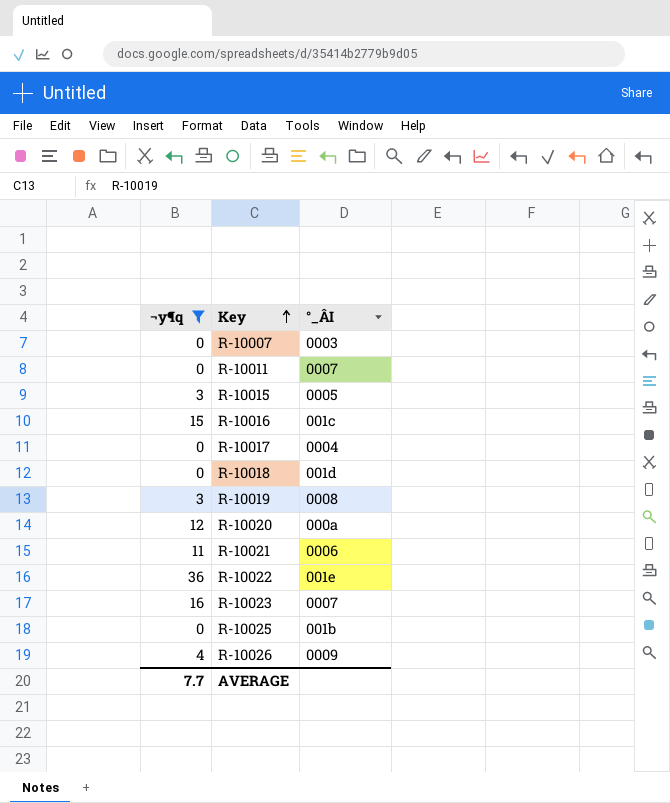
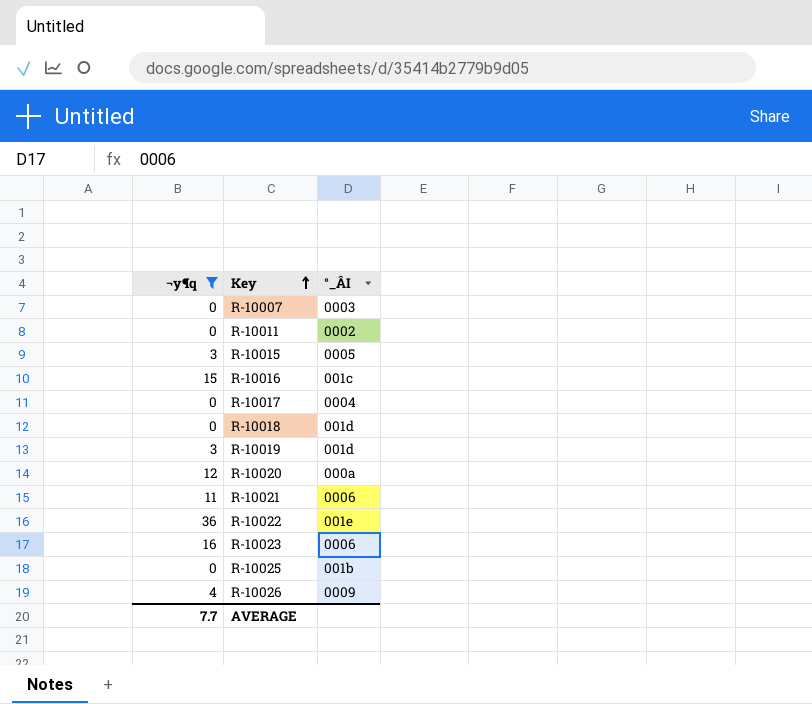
R-10011 | °_ÂI: 0007 -> 0002
R-10019 | °_ÂI: 0008 -> 001d
R-10023 | °_ÂI: 0007 -> 0006

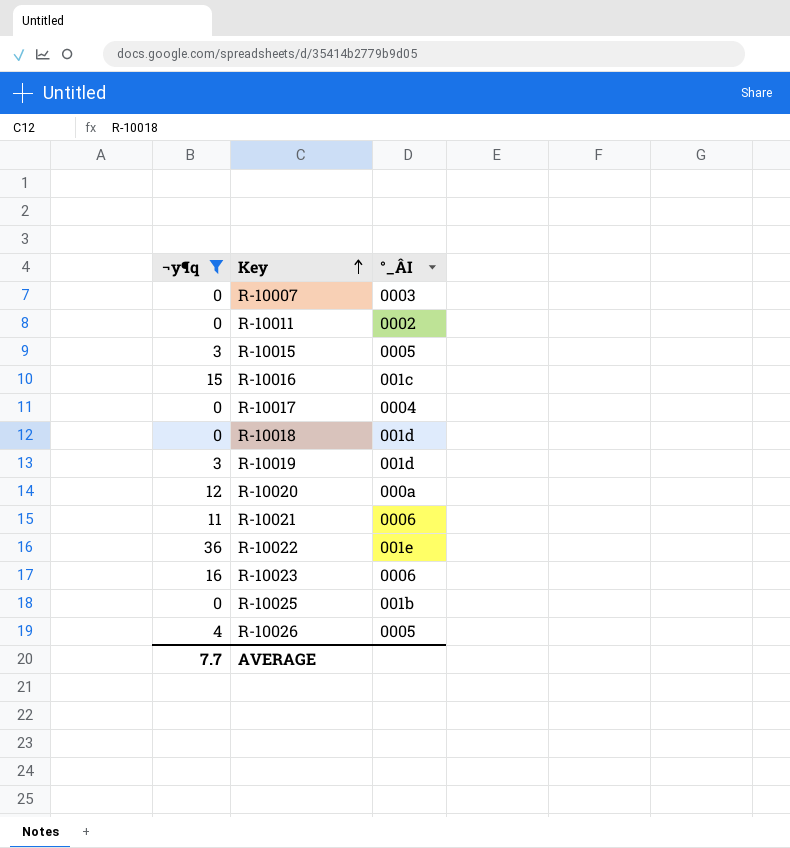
R-10026 | °_ÂI: 0009 -> 0005

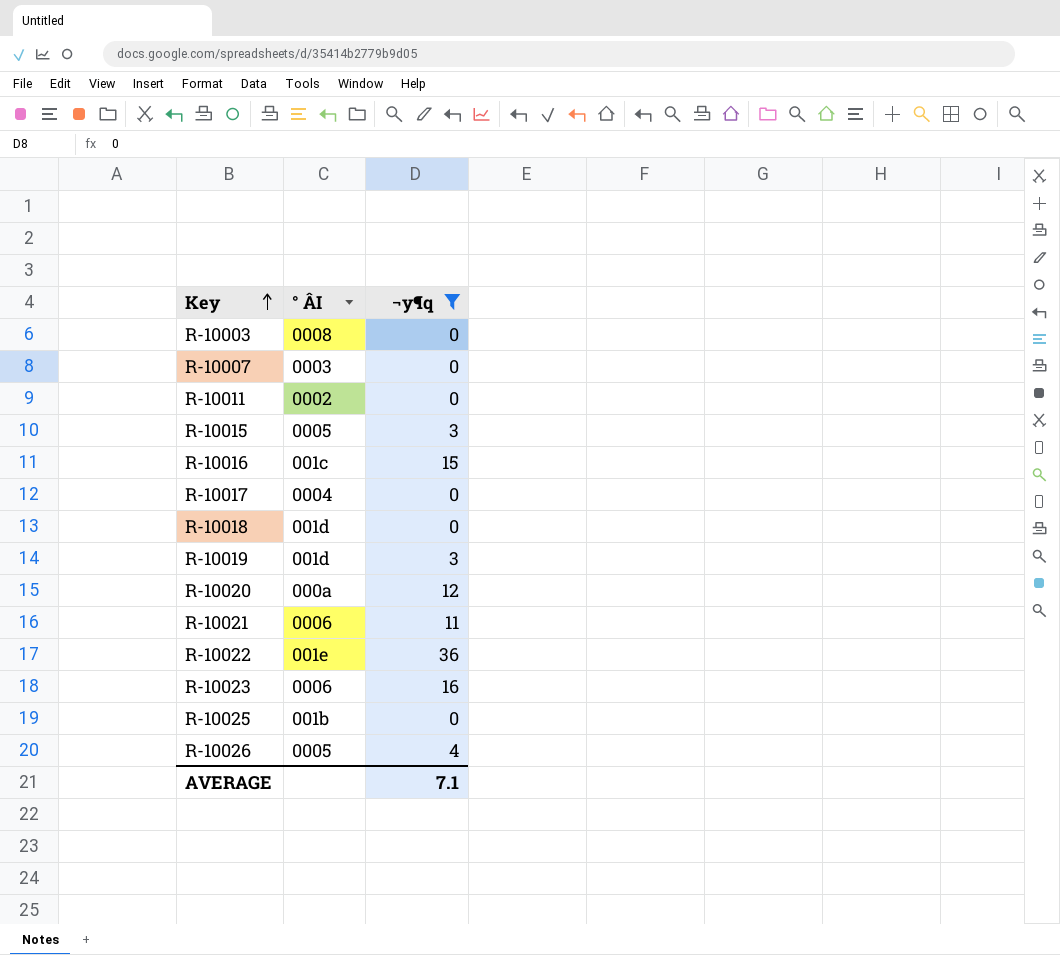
column name: °_ÂI -> ° ÂI
column ¬y¶q | position: 1 -> 3
row R-10003: none -> 0008 | 0
AVERAGE | ¬y¶q: 7.7 -> 7.1

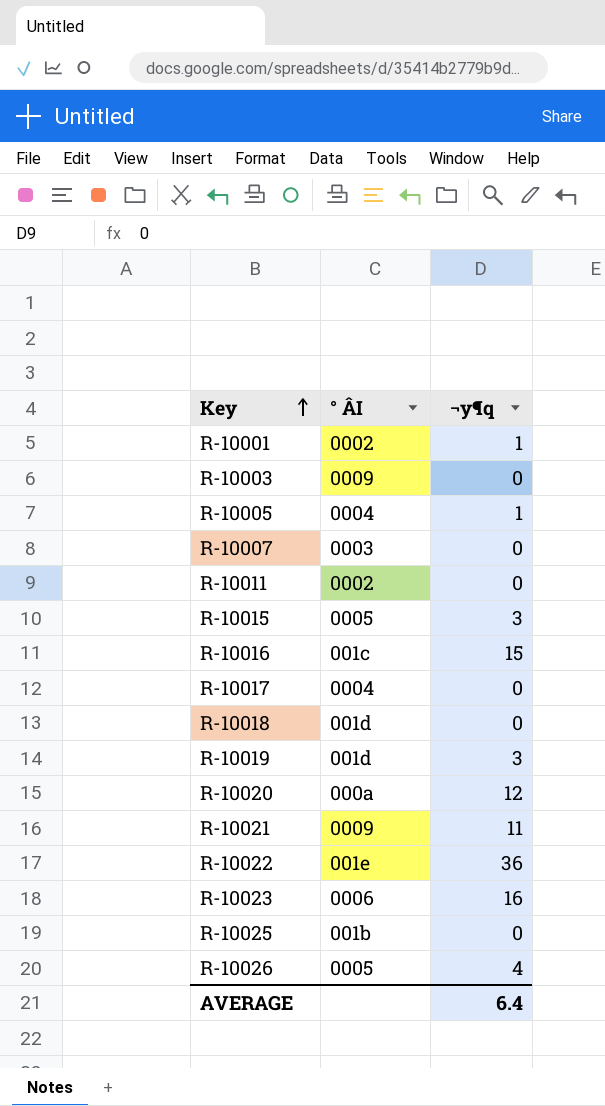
filter: ¬y¶q != 1 -> none
R-10003 | ° ÂI: 0008 -> 0009
R-10021 | ° ÂI: 0006 -> 0009
AVERAGE | ¬y¶q: 7.1 -> 6.4

